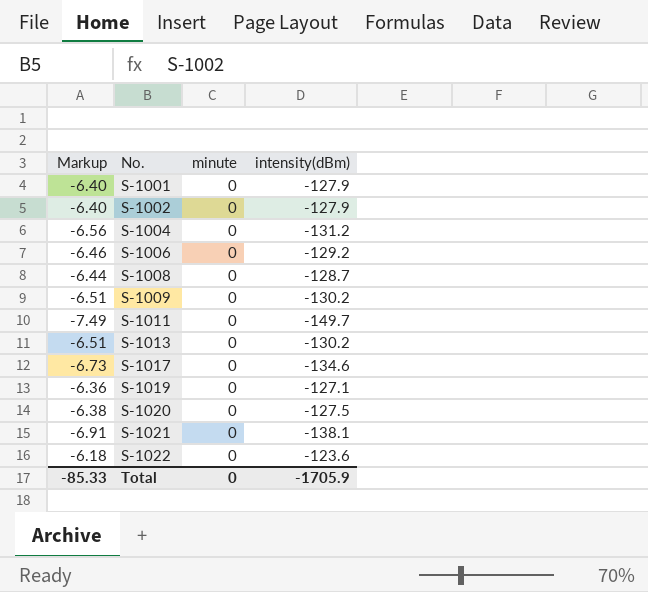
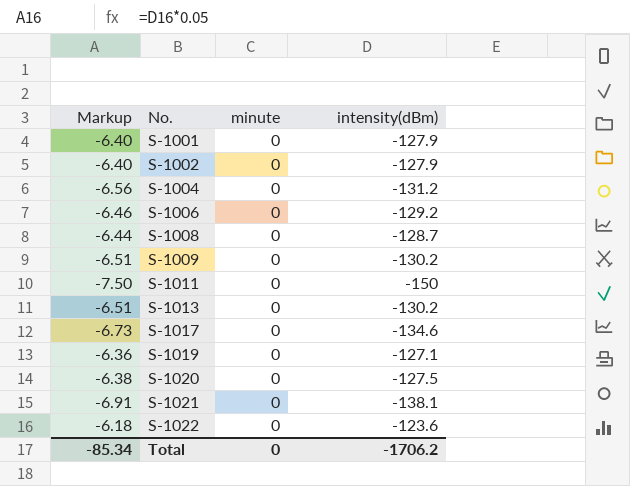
S-1011 | Markup: -7.49 -> -7.50
S-1011 | intensity(dBm): -149.7 -> -150
Total | Markup: -85.33 -> -85.34
Total | intensity(dBm): -1705.9 -> -1706.2

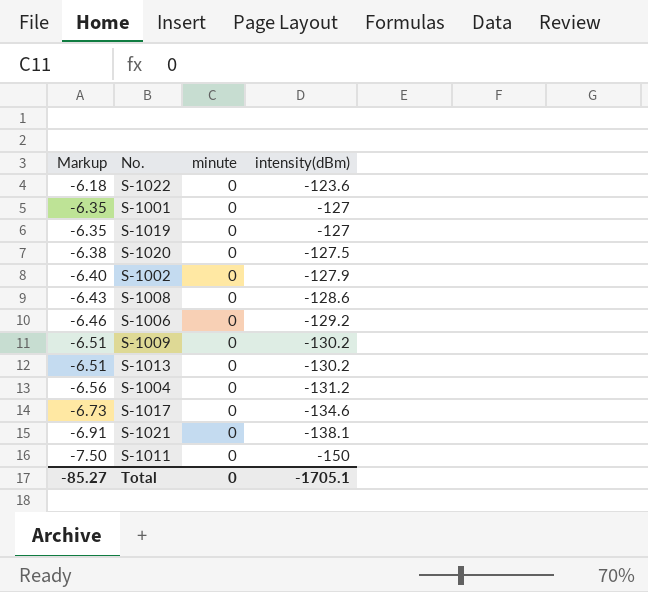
row order: No. ascending -> Markup descending
S-1001 | Markup: -6.40 -> -6.35
S-1001 | intensity(dBm): -127.9 -> -127
S-1019 | Markup: -6.36 -> -6.35
S-1019 | intensity(dBm): -127.1 -> -127
S-1008 | Markup: -6.44 -> -6.43
S-1008 | intensity(dBm): -128.7 -> -128.6
Total | Markup: -85.34 -> -85.27
Total | intensity(dBm): -1706.2 -> -1705.1

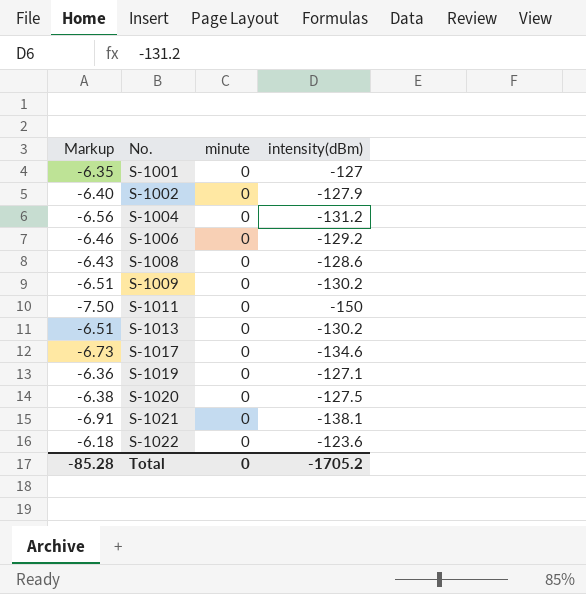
row order: Markup descending -> No. ascending
S-1019 | Markup: -6.35 -> -6.36
S-1019 | intensity(dBm): -127 -> -127.1
Total | Markup: -85.27 -> -85.28
Total | intensity(dBm): -1705.1 -> -1705.2

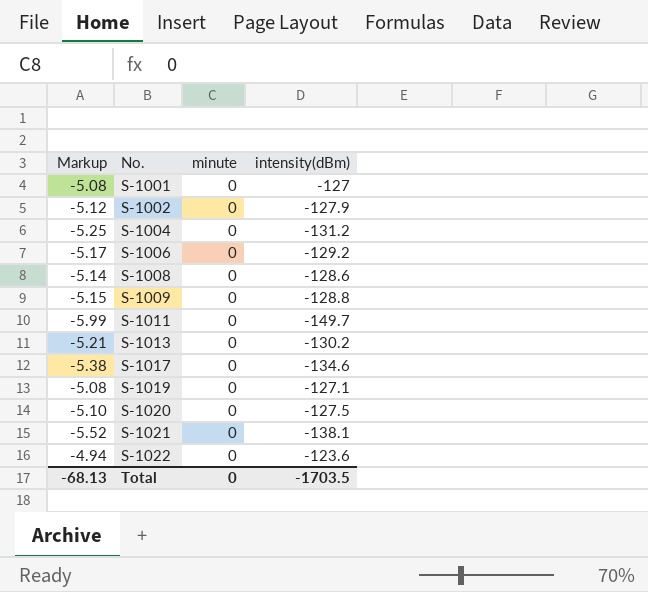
column Markup | formula: [intensity(dBm)] * 0.05 -> [intensity(dBm)] * 0.04
S-1009 | intensity(dBm): -130.2 -> -128.8
S-1011 | intensity(dBm): -150 -> -149.7
Total | Markup: -85.28 -> -68.13
Total | intensity(dBm): -1705.2 -> -1703.5

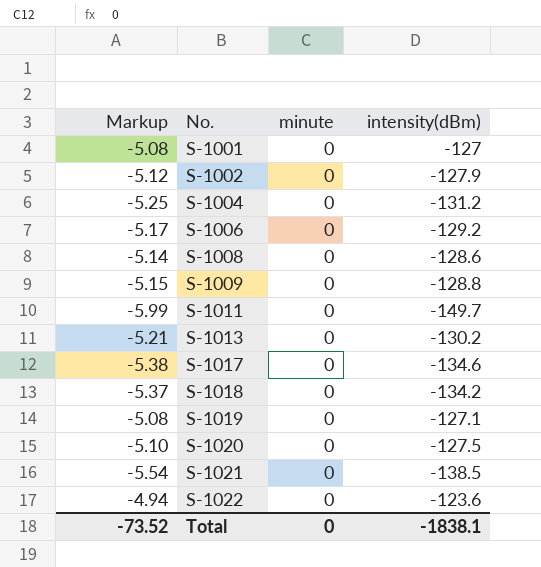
row S-1018: none -> -5.37 | 0 | -134.2
S-1021 | Markup: -5.52 -> -5.54
S-1021 | intensity(dBm): -138.1 -> -138.5
Total | Markup: -68.13 -> -73.52
Total | intensity(dBm): -1703.5 -> -1838.1

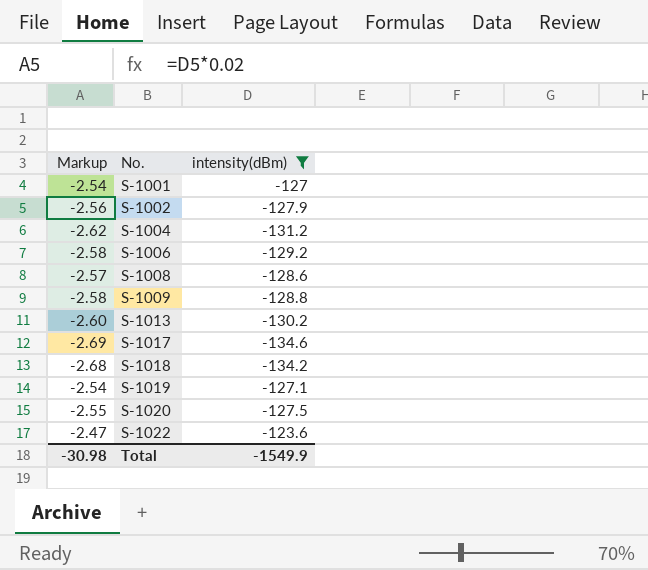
filter: none -> intensity(dBm) >= -134.6
column minute | position: 3 -> none
column Markup | formula: [intensity(dBm)] * 0.04 -> [intensity(dBm)] * 0.02
Total | Markup: -73.52 -> -30.98
Total | intensity(dBm): -1838.1 -> -1549.9

